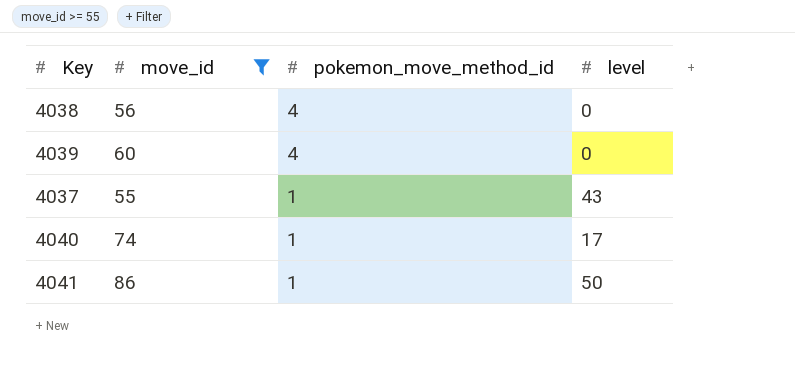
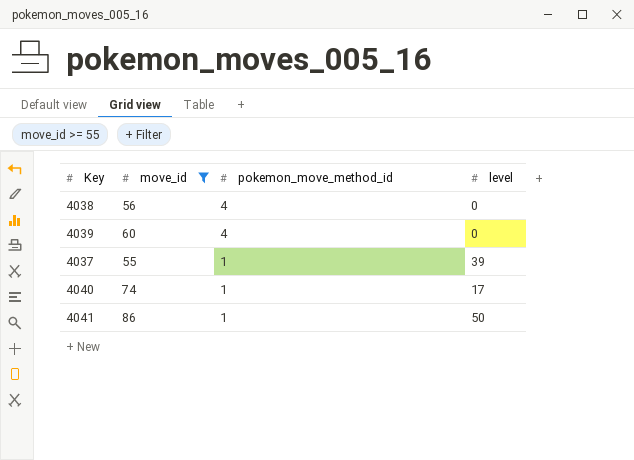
4037 | level: 43 -> 39

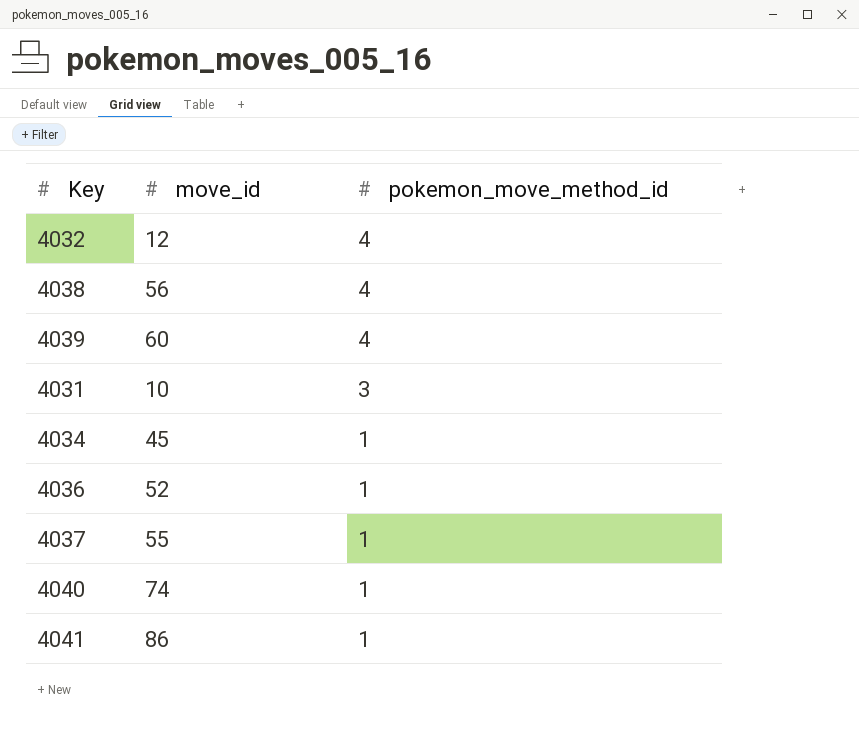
filter: move_id >= 55 -> none
column level | position: 4 -> none

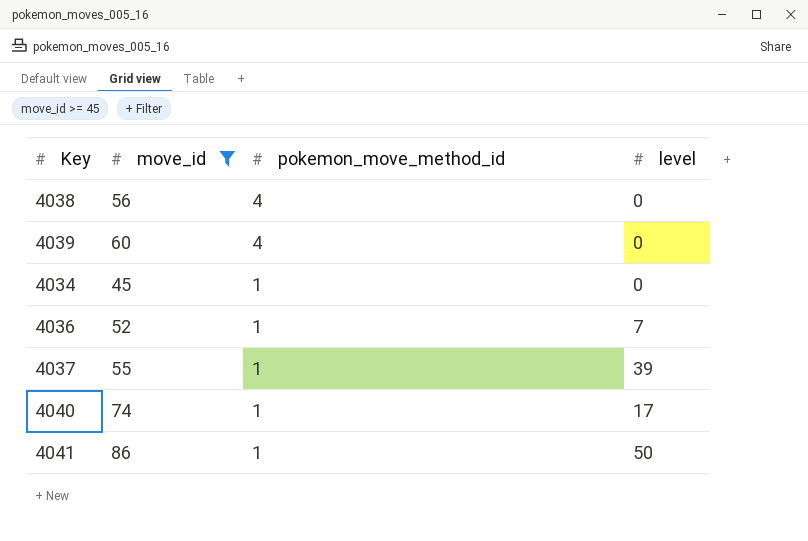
filter: none -> move_id >= 45
column level | position: none -> 4

